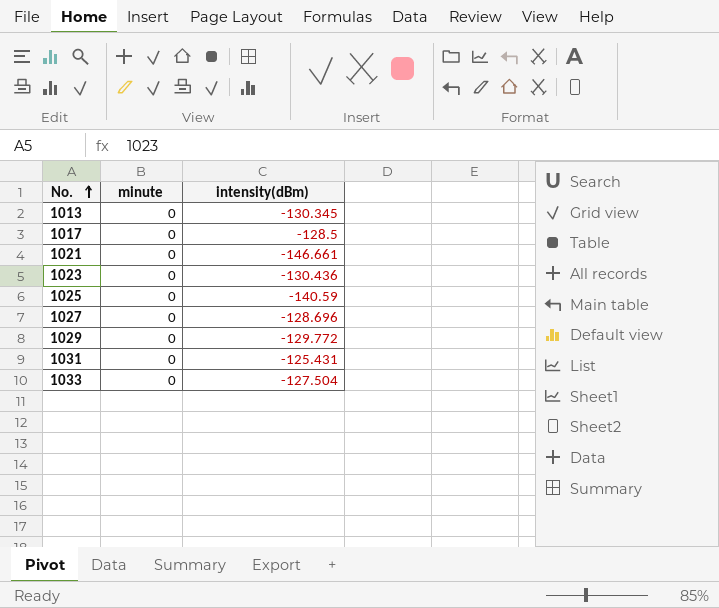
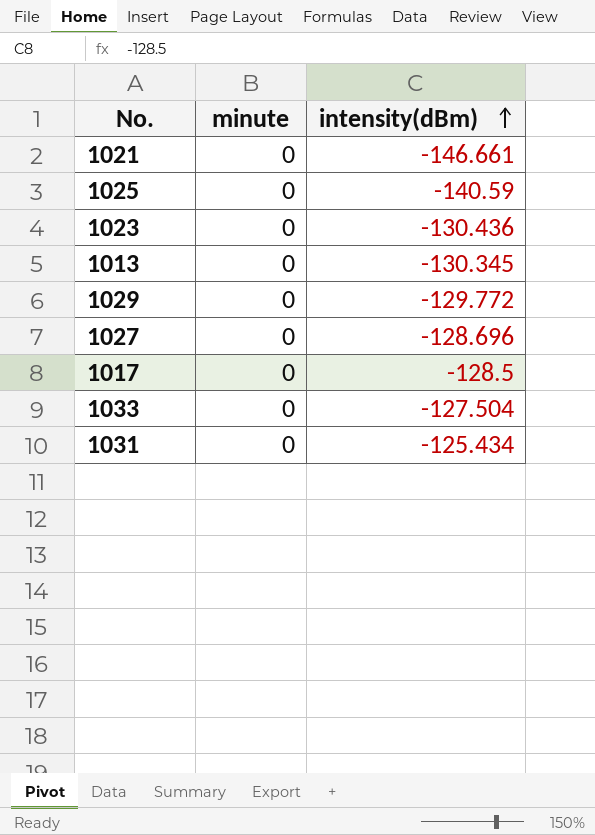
row order: No. ascending -> intensity(dBm) ascending
1031 | intensity(dBm): -125.431 -> -125.434

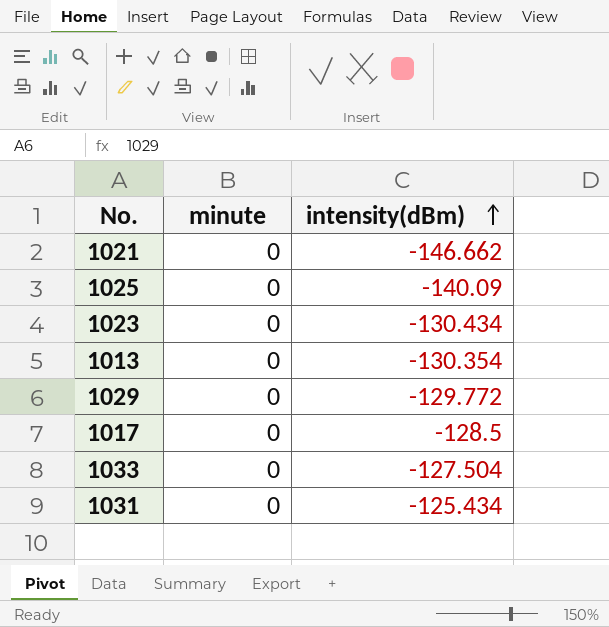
row 1027: 0 | -128.696 -> none
1021 | intensity(dBm): -146.661 -> -146.662
1025 | intensity(dBm): -140.59 -> -140.09
1023 | intensity(dBm): -130.436 -> -130.434
1013 | intensity(dBm): -130.345 -> -130.354

